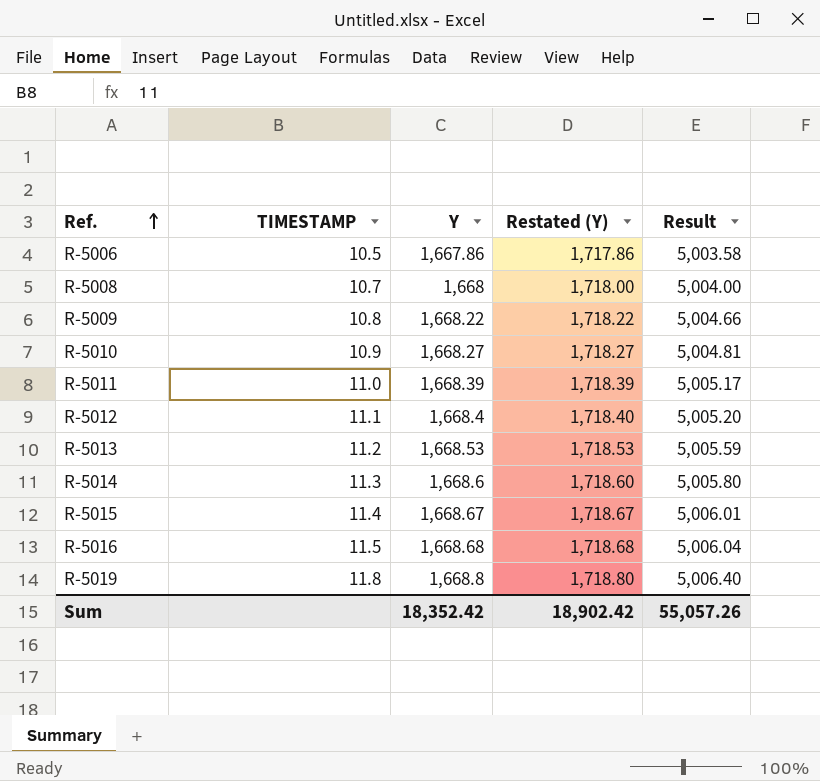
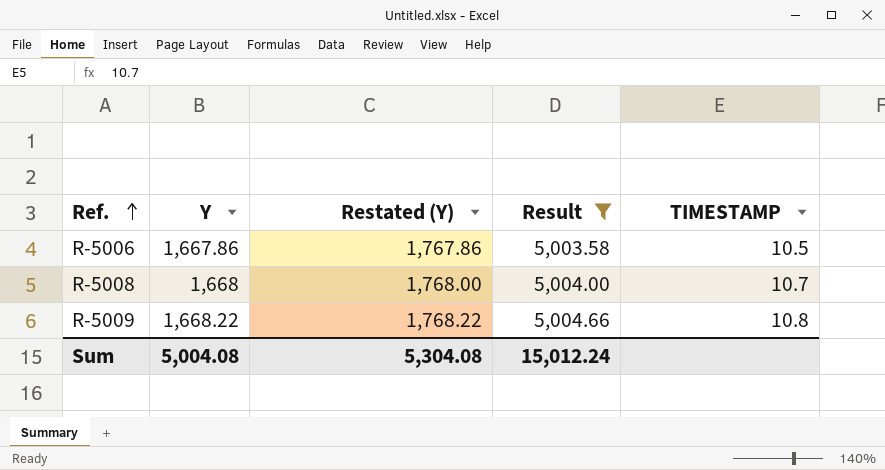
filter: none -> Result <= 5,004.66
column Restated (Y) | formula: [Y] + 50 -> [Y] + 100
column TIMESTAMP | position: 2 -> 5
Sum | Y: 18,352.42 -> 5,004.08
Sum | Restated (Y): 18,902.42 -> 5,304.08
Sum | Result: 55,057.26 -> 15,012.24

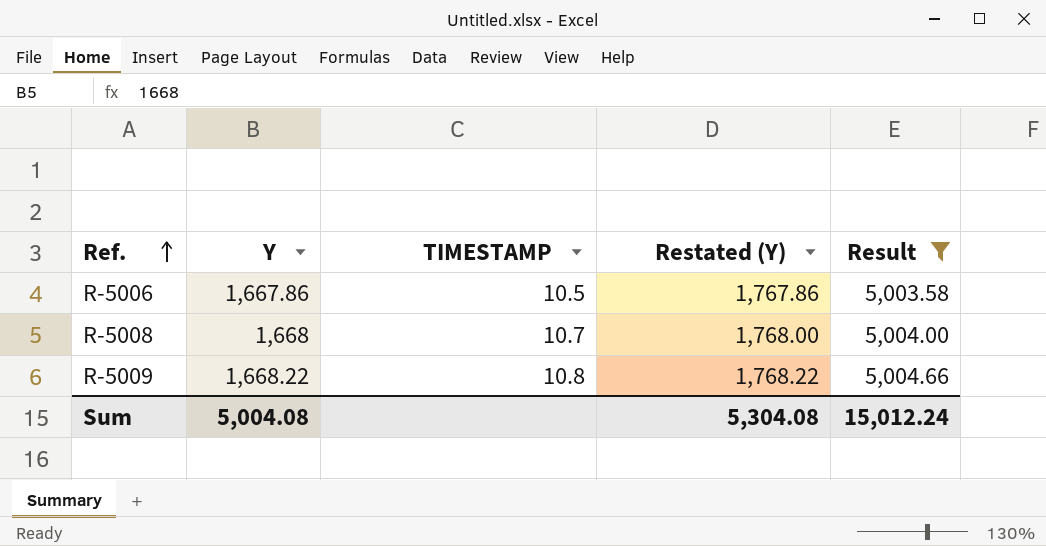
column TIMESTAMP | position: 5 -> 3

